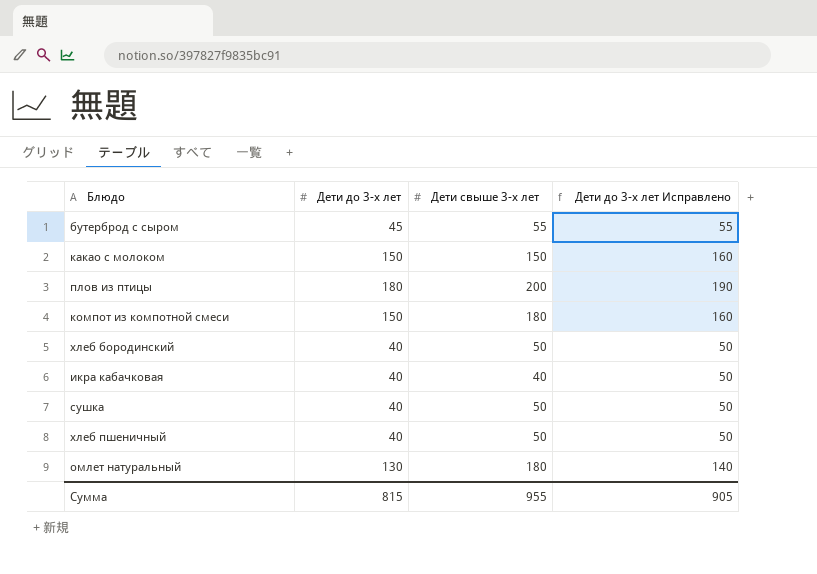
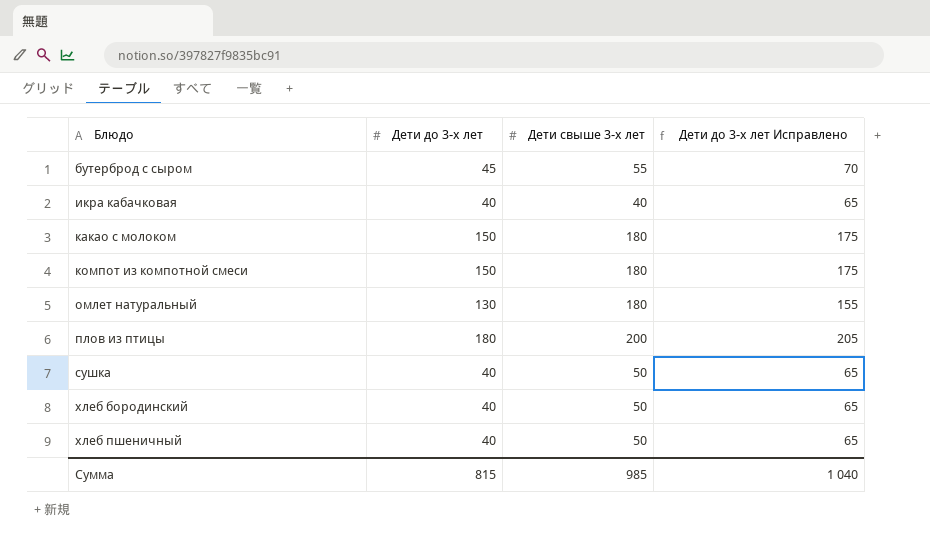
row order: none -> Блюдо ascending
column Дети до 3-х лет Исправлено | formula: [Дети до 3-х лет] + 10 -> [Дети до 3-х лет] + 25
какао с молоком | Дети свыше 3-х лет: 150 -> 180
Сумма | Дети свыше 3-х лет: 955 -> 985
Сумма | Дети до 3-х лет Исправлено: 905 -> 1 040

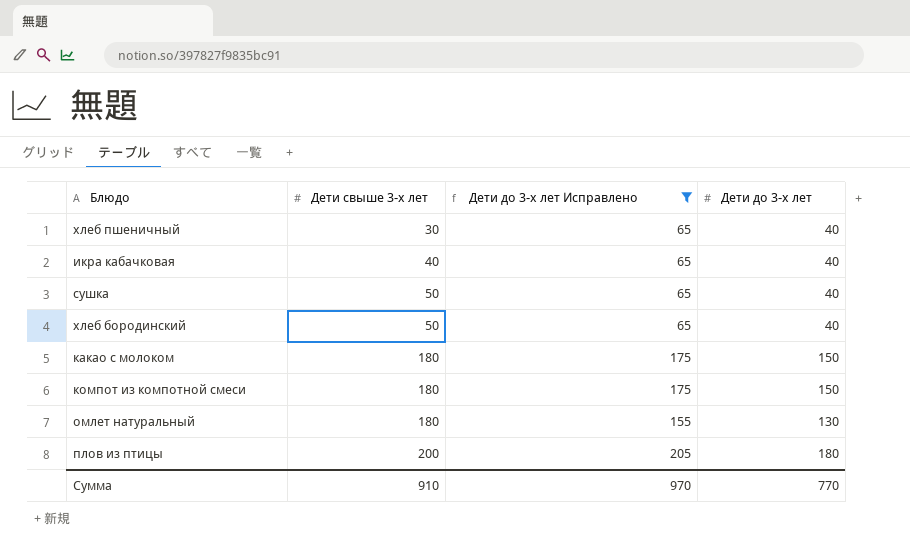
filter: none -> Дети до 3-х лет Исправлено != 70
row order: Блюдо ascending -> Дети свыше 3-х лет ascending
column Дети до 3-х лет | position: 2 -> 4
хлеб пшеничный | Дети свыше 3-х лет: 50 -> 30
Сумма | Дети свыше 3-х лет: 985 -> 910
Сумма | Дети до 3-х лет Исправлено: 1 040 -> 970
Сумма | Дети до 3-х лет: 815 -> 770

